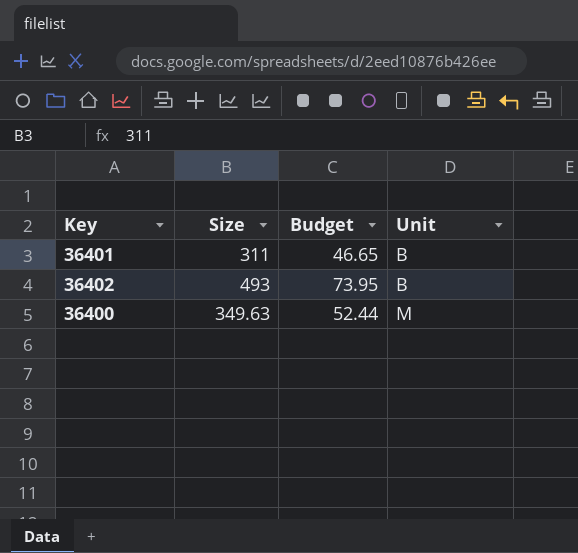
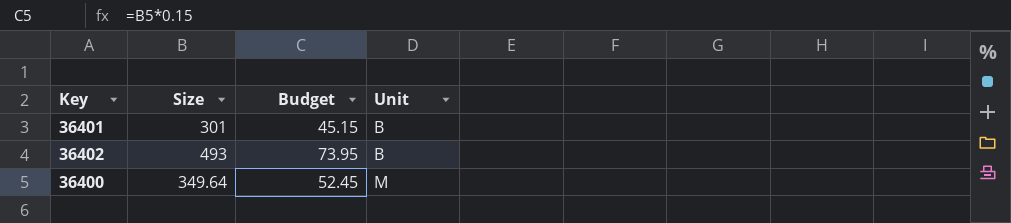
36401 | Size: 311 -> 301
36401 | Budget: 46.65 -> 45.15
36400 | Size: 349.63 -> 349.64
36400 | Budget: 52.44 -> 52.45

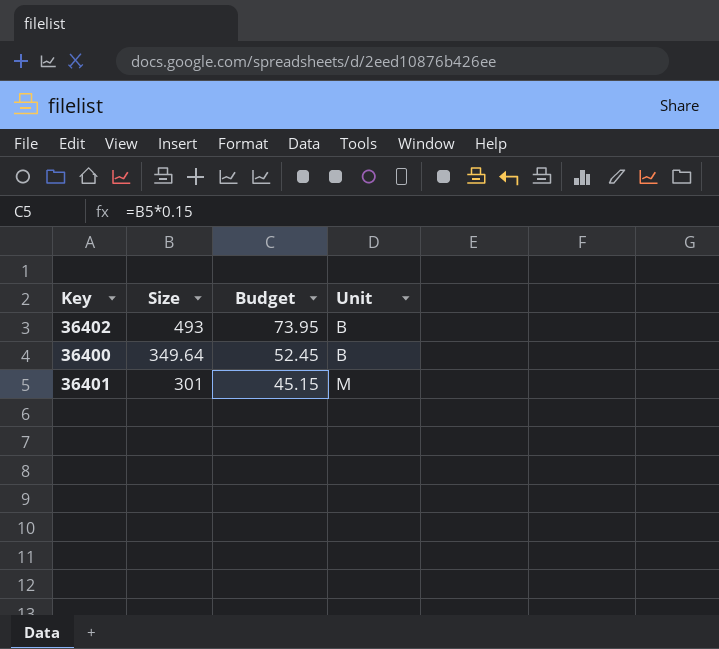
row order: Unit ascending -> Size descending
36400 | Unit: M -> B
36401 | Unit: B -> M

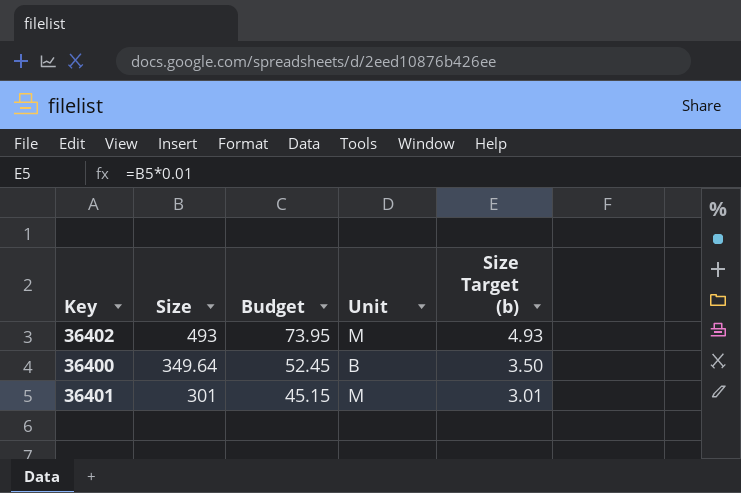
column Size Target (b) | formula: none -> [Size] * 0.01
36402 | Unit: B -> M

